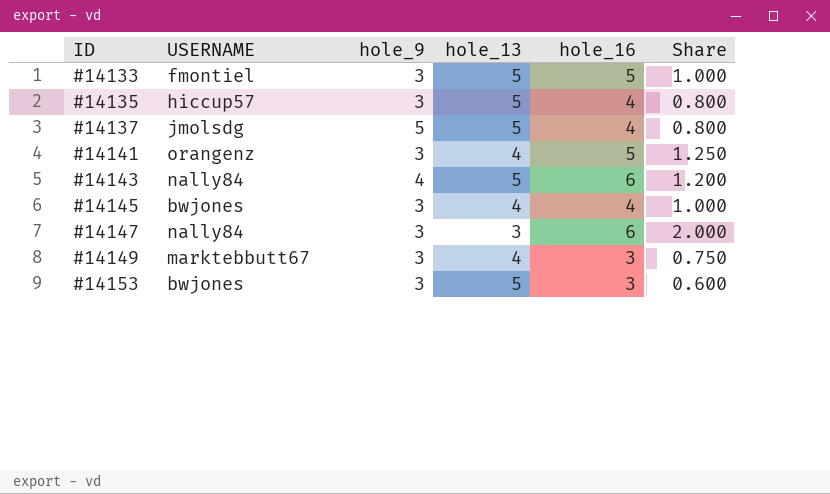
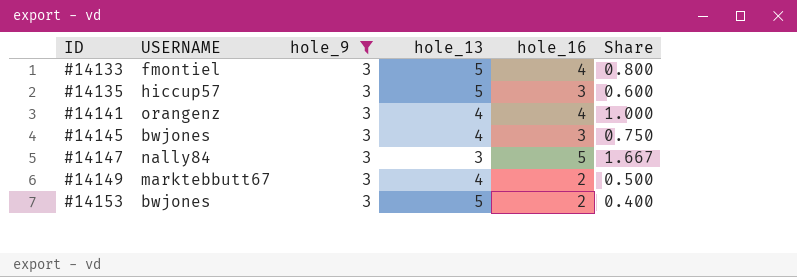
filter: none -> hole_9 = 3
#14133 | hole_16: 5 -> 4
#14133 | Share: 1.000 -> 0.800
#14135 | hole_16: 4 -> 3
#14135 | Share: 0.800 -> 0.600
#14141 | hole_16: 5 -> 4
#14141 | Share: 1.250 -> 1.000
#14145 | hole_16: 4 -> 3
#14145 | Share: 1.000 -> 0.750
#14147 | hole_16: 6 -> 5
#14147 | Share: 2.000 -> 1.667
#14149 | hole_16: 3 -> 2
#14149 | Share: 0.750 -> 0.500
#14153 | hole_16: 3 -> 2
#14153 | Share: 0.600 -> 0.400

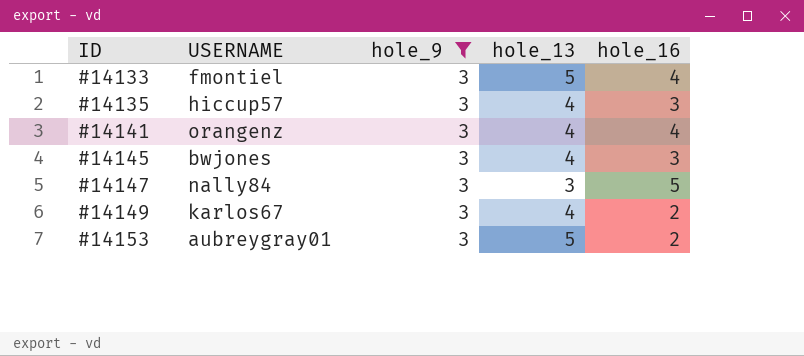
column Share | formula: [hole_16] / [hole_13] -> none
#14135 | hole_13: 5 -> 4
#14149 | USERNAME: marktebbutt67 -> karlos67
#14153 | USERNAME: bwjones -> aubreygray01

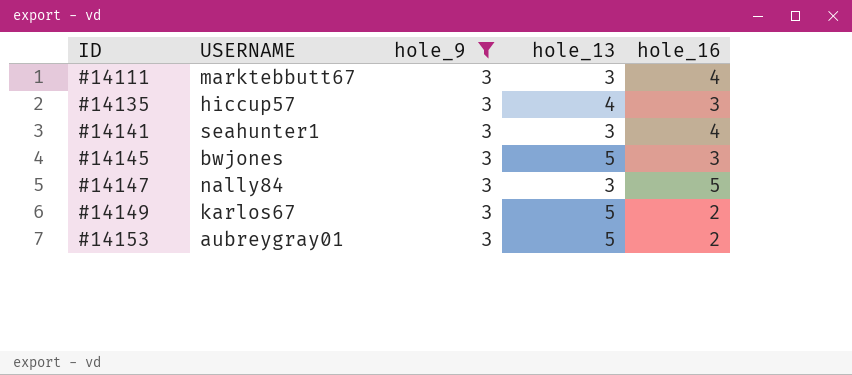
row #14133: fmontiel | 3 | 5 | 4 -> none
row #14111: none -> marktebbutt67 | 3 | 3 | 4
#14141 | USERNAME: orangenz -> seahunter1
#14141 | hole_13: 4 -> 3
#14145 | hole_13: 4 -> 5
#14149 | hole_13: 4 -> 5

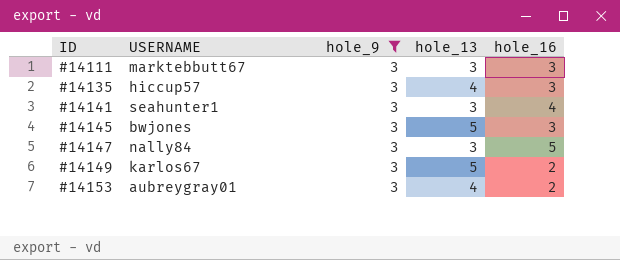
#14111 | hole_16: 4 -> 3
#14153 | hole_13: 5 -> 4

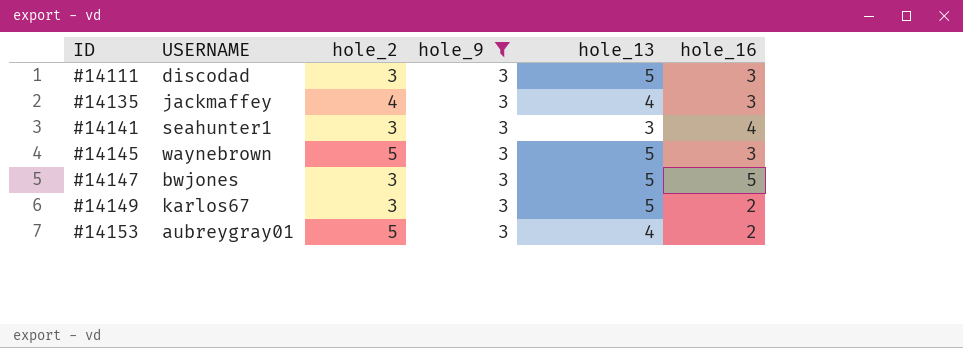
column hole_2 | position: none -> 3
#14111 | USERNAME: marktebbutt67 -> discodad
#14111 | hole_13: 3 -> 5
#14135 | USERNAME: hiccup57 -> jackmaffey
#14145 | USERNAME: bwjones -> waynebrown
#14147 | USERNAME: nally84 -> bwjones
#14147 | hole_13: 3 -> 5

